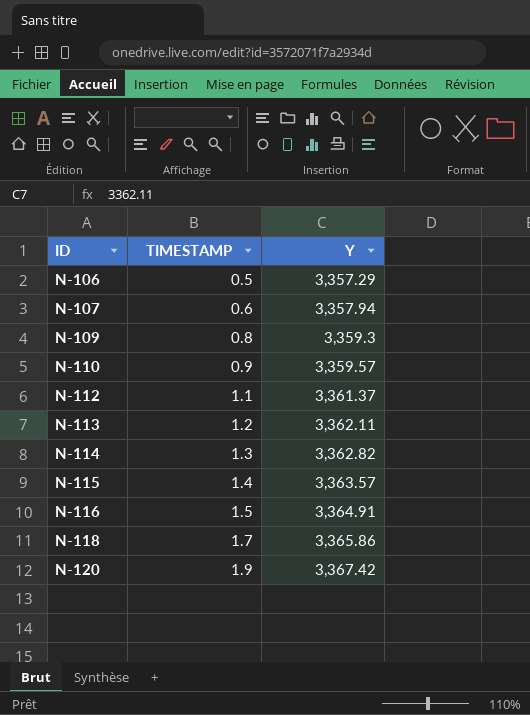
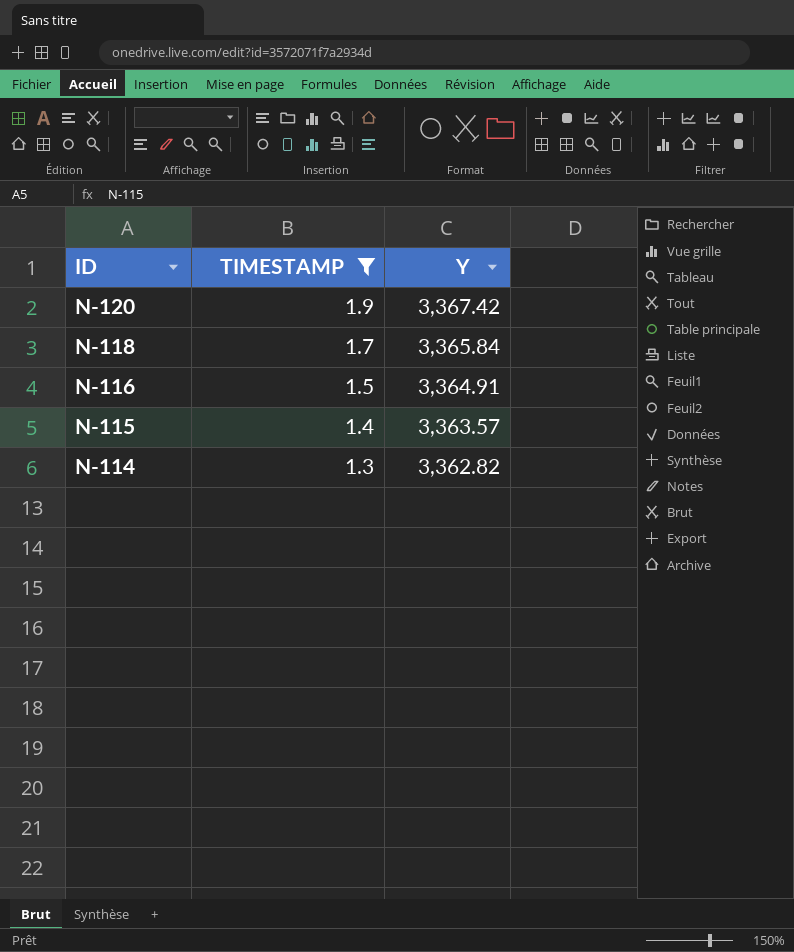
filter: none -> TIMESTAMP >= 1.3
row order: ID ascending -> ID descending
N-118 | Y: 3,365.86 -> 3,365.84

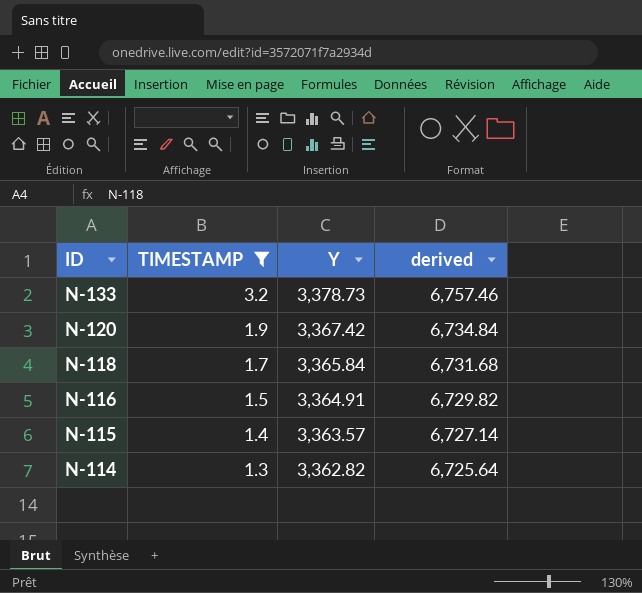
column derived | formula: none -> [Y] * 2
row N-133: none -> 3.2 | 3,378.73 | 6,757.46

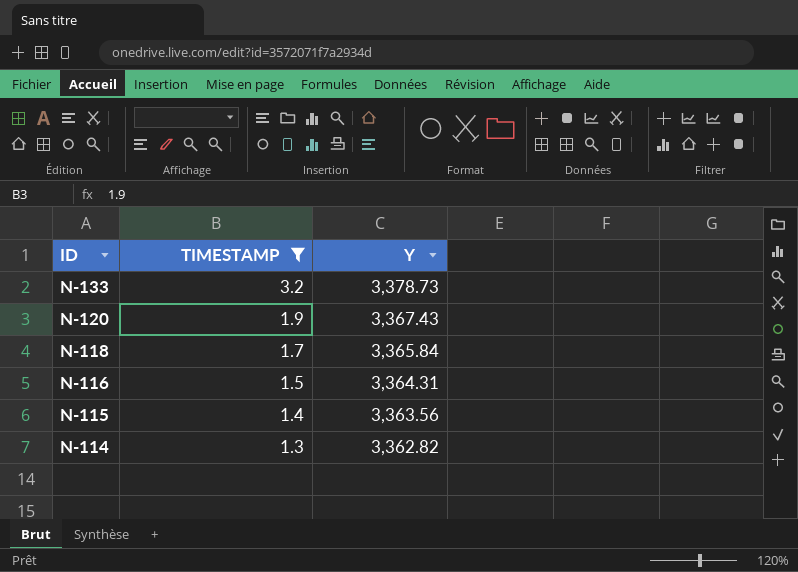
column derived | formula: [Y] * 2 -> none
N-120 | Y: 3,367.42 -> 3,367.43
N-116 | Y: 3,364.91 -> 3,364.31
N-115 | Y: 3,363.57 -> 3,363.56

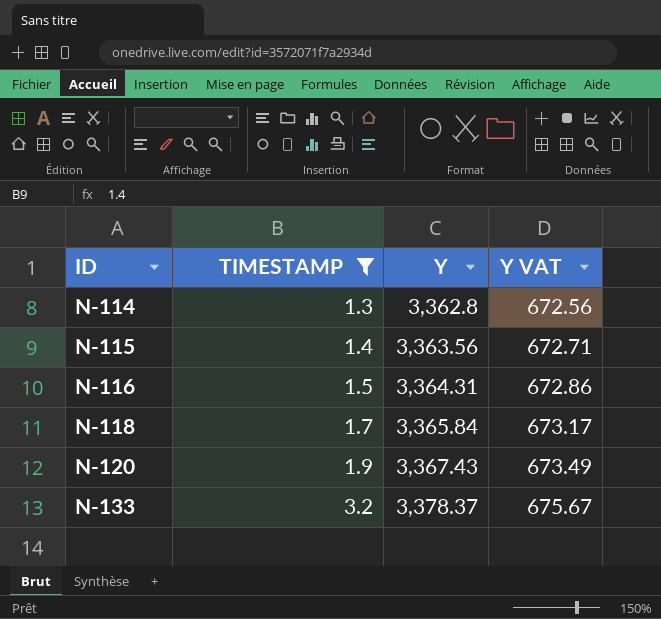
row order: ID descending -> ID ascending
column Y VAT | formula: none -> [Y] * 0.2
N-114 | Y: 3,362.82 -> 3,362.8
N-133 | Y: 3,378.73 -> 3,378.37

